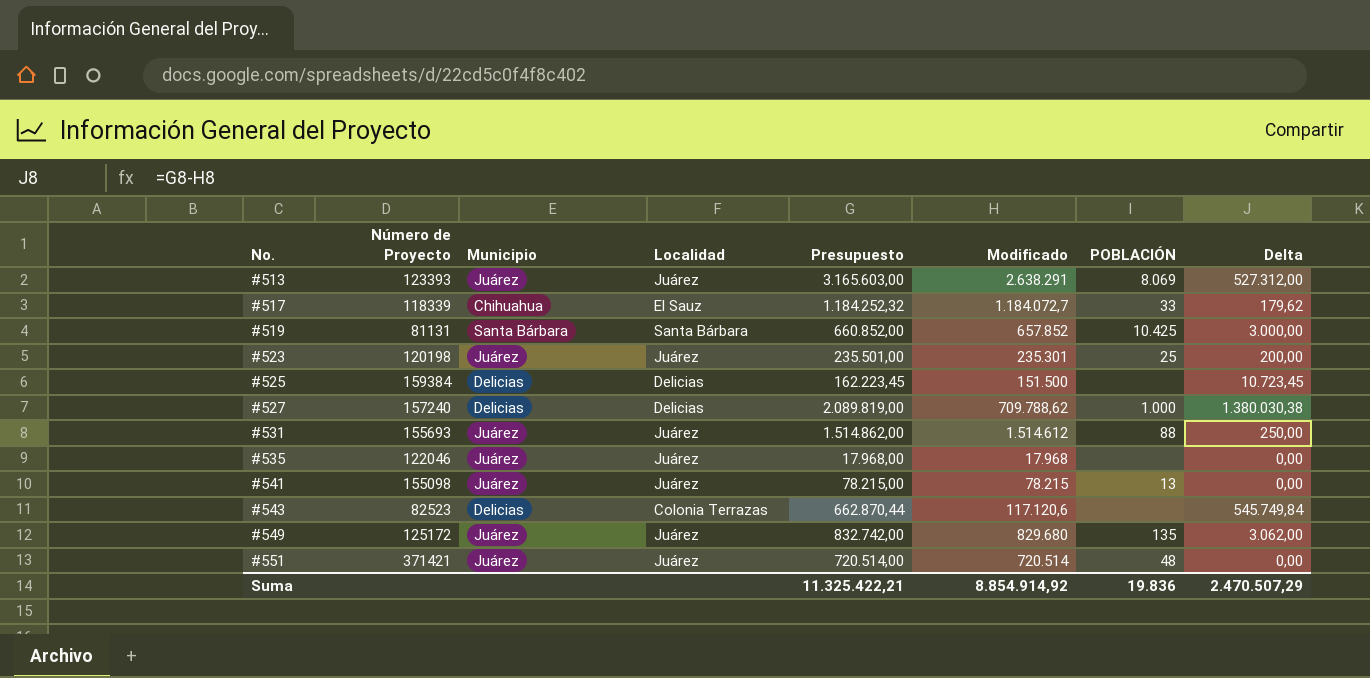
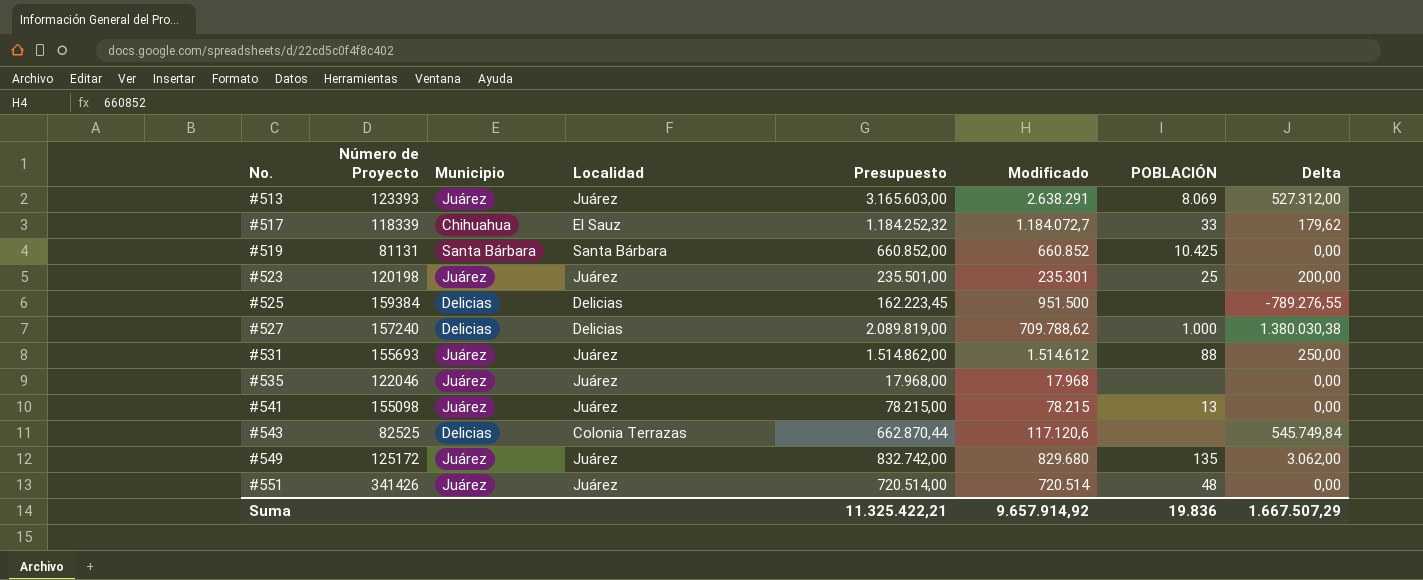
#519 | Modificado: 657.852 -> 660.852
#519 | Delta: 3.000,00 -> 0,00
#525 | Modificado: 151.500 -> 951.500
#525 | Delta: 10.723,45 -> -789.276,55
#543 | Número de Proyecto: 82523 -> 82525
#551 | Número de Proyecto: 371421 -> 341426
Suma | Modificado: 8.854.914,92 -> 9.657.914,92
Suma | Delta: 2.470.507,29 -> 1.667.507,29

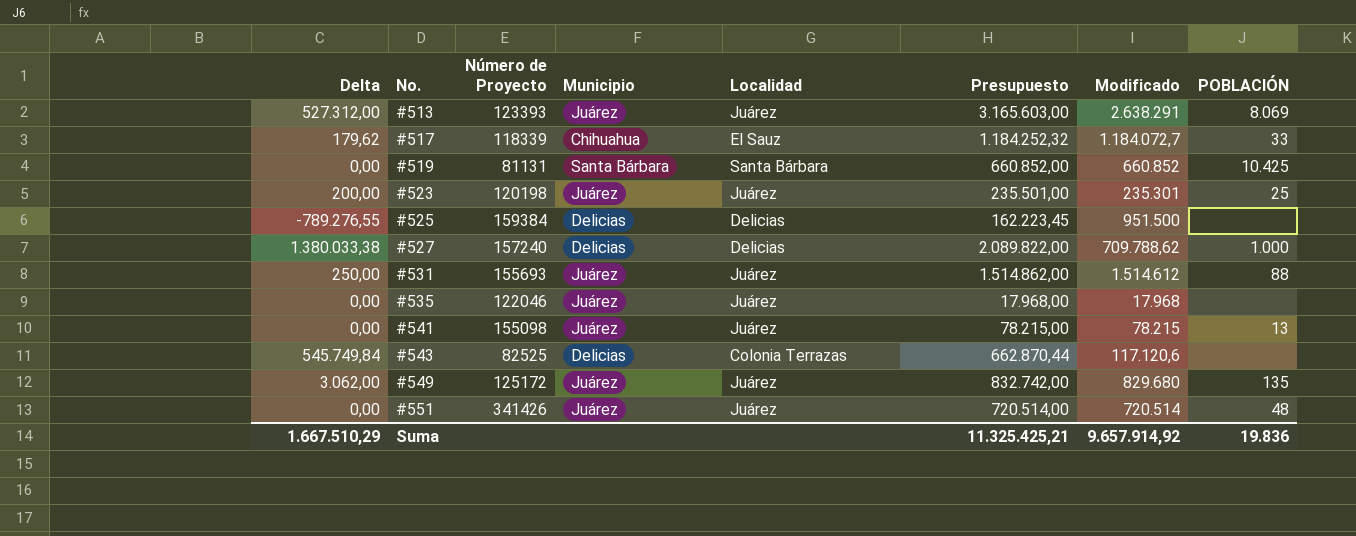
column Delta | position: 8 -> 1
#527 | Delta: 1.380.030,38 -> 1.380.033,38
#527 | Presupuesto: 2.089.819,00 -> 2.089.822,00
Suma | Delta: 1.667.507,29 -> 1.667.510,29
Suma | Presupuesto: 11.325.422,21 -> 11.325.425,21

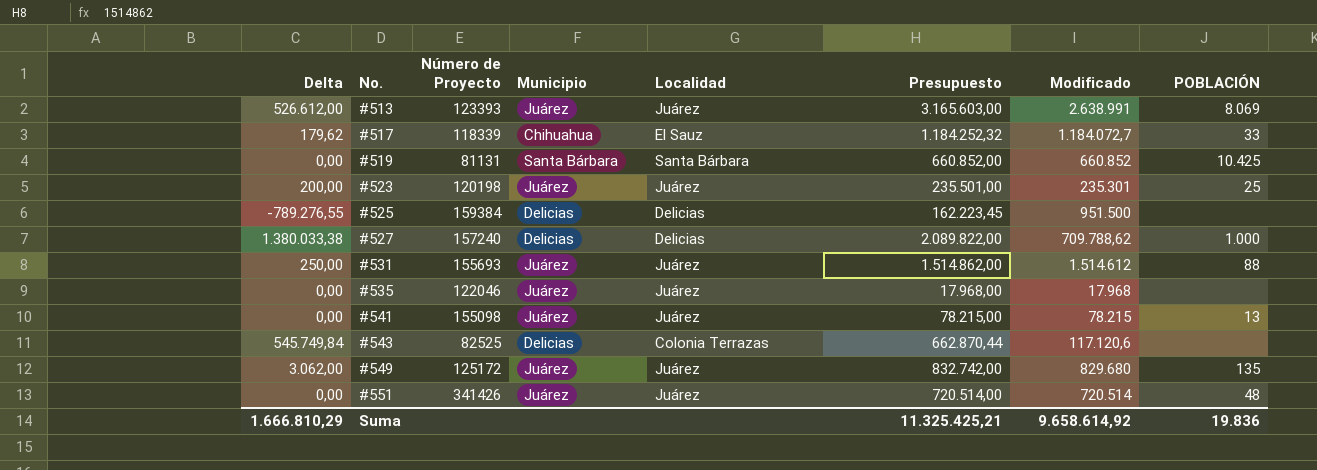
#513 | Delta: 527.312,00 -> 526.612,00
#513 | Modificado: 2.638.291 -> 2.638.991
Suma | Delta: 1.667.510,29 -> 1.666.810,29
Suma | Modificado: 9.657.914,92 -> 9.658.614,92

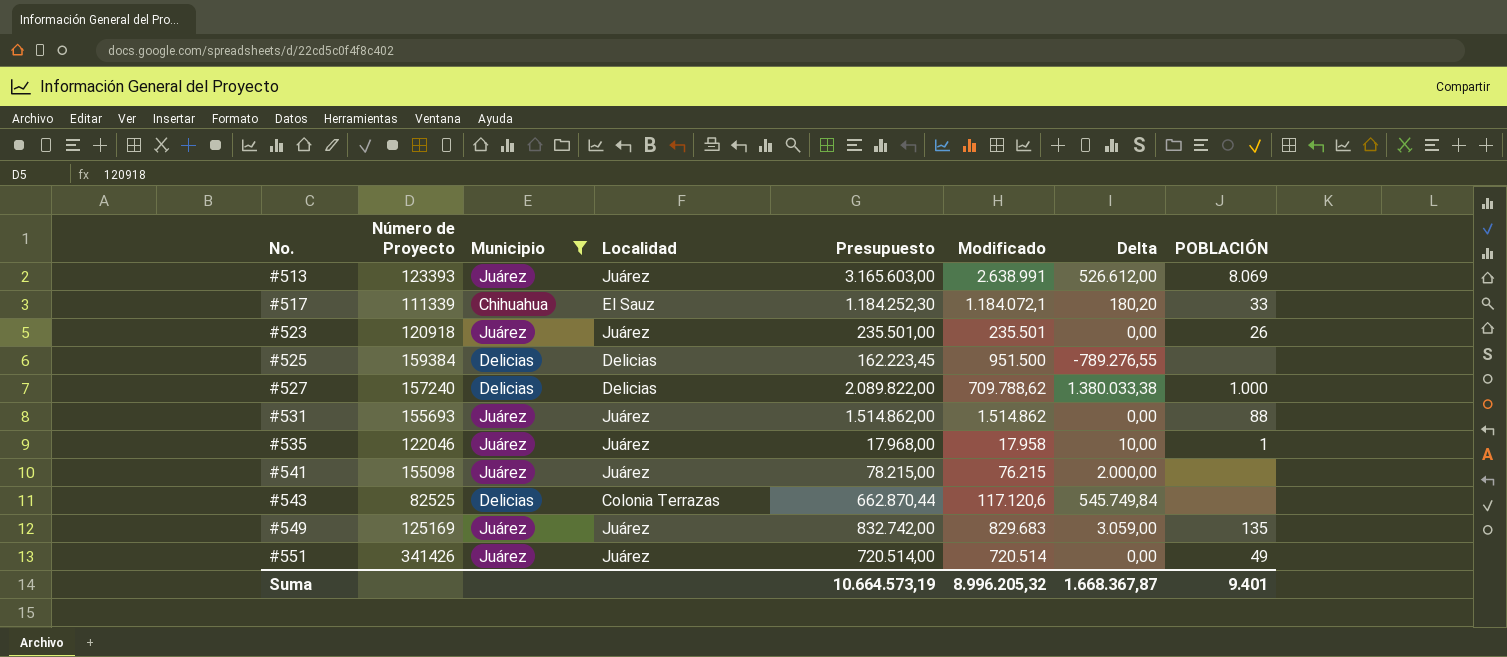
filter: none -> Municipio != Santa Bárbara
column Delta | position: 1 -> 7
#517 | Número de Proyecto: 118339 -> 111339
#517 | Presupuesto: 1.184.252,32 -> 1.184.252,30
#517 | Modificado: 1.184.072,7 -> 1.184.072,1
#517 | Delta: 179,62 -> 180,20
#523 | Número de Proyecto: 120198 -> 120918
#523 | Modificado: 235.301 -> 235.501
#523 | Delta: 200,00 -> 0,00
#523 | POBLACIÓN: 25 -> 26
#531 | Modificado: 1.514.612 -> 1.514.862
#531 | Delta: 250,00 -> 0,00
#535 | Modificado: 17.968 -> 17.958
#535 | Delta: 0,00 -> 10,00
#535 | POBLACIÓN: none -> 1
#541 | Modificado: 78.215 -> 76.215
#541 | Delta: 0,00 -> 2.000,00
#541 | POBLACIÓN: 13 -> none
#549 | Número de Proyecto: 125172 -> 125169
#549 | Modificado: 829.680 -> 829.683
#549 | Delta: 3.062,00 -> 3.059,00
#551 | POBLACIÓN: 48 -> 49
Suma | Presupuesto: 11.325.425,21 -> 10.664.573,19
Suma | Modificado: 9.658.614,92 -> 8.996.205,32
Suma | Delta: 1.666.810,29 -> 1.668.367,87
Suma | POBLACIÓN: 19.836 -> 9.401

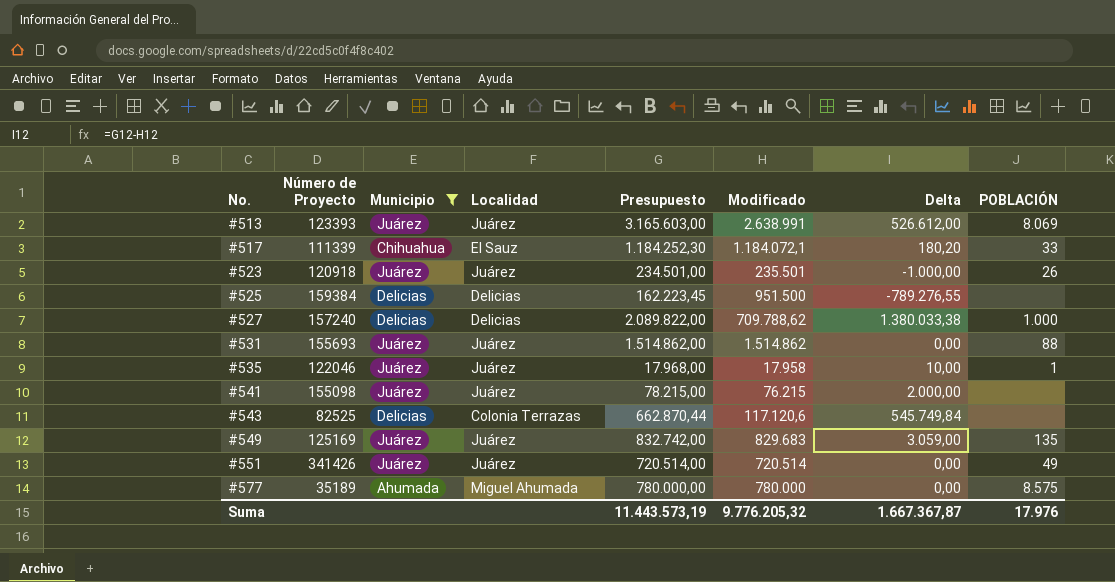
#523 | Presupuesto: 235.501,00 -> 234.501,00
#523 | Delta: 0,00 -> -1.000,00
row #577: none -> 35189 | Ahumada | Miguel Ahumada | 780.000,00 | 780.000 | 0,00 | 8.575
Suma | Presupuesto: 10.664.573,19 -> 11.443.573,19
Suma | Modificado: 8.996.205,32 -> 9.776.205,32
Suma | Delta: 1.668.367,87 -> 1.667.367,87
Suma | POBLACIÓN: 9.401 -> 17.976

